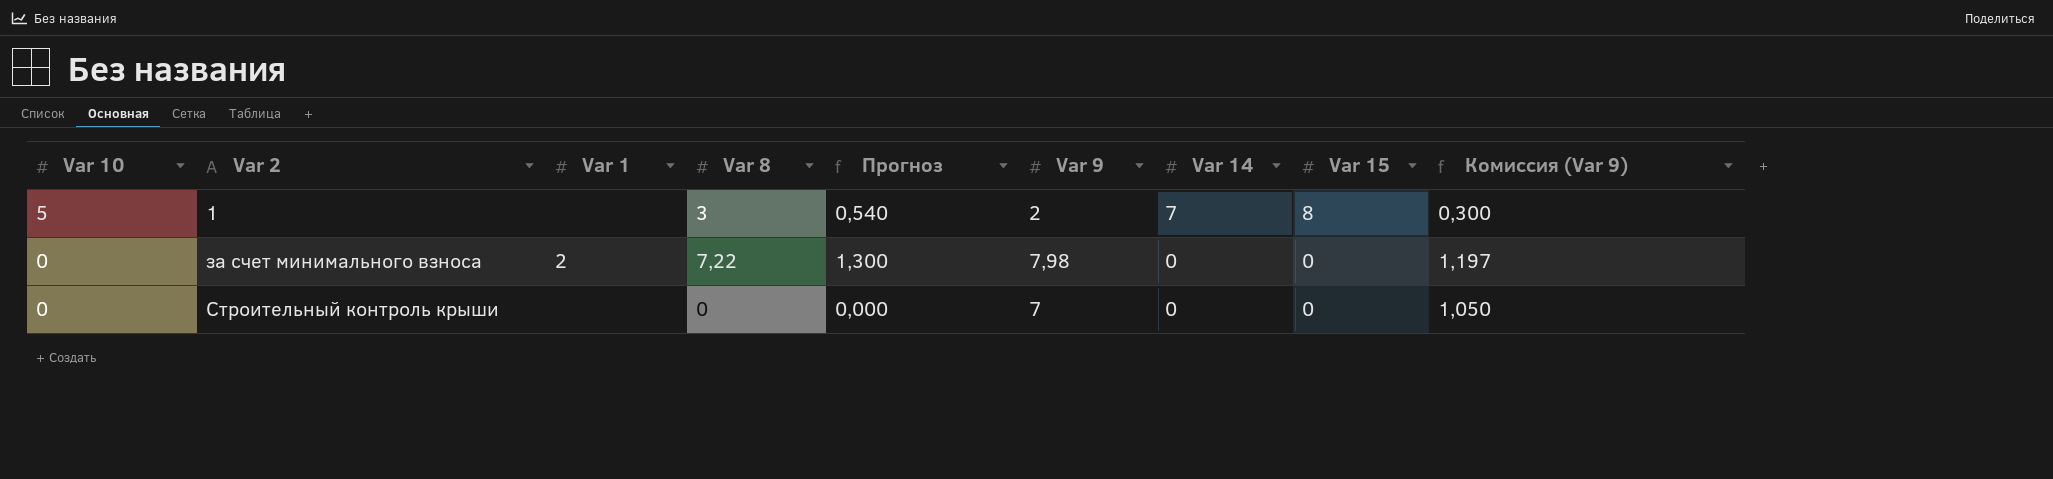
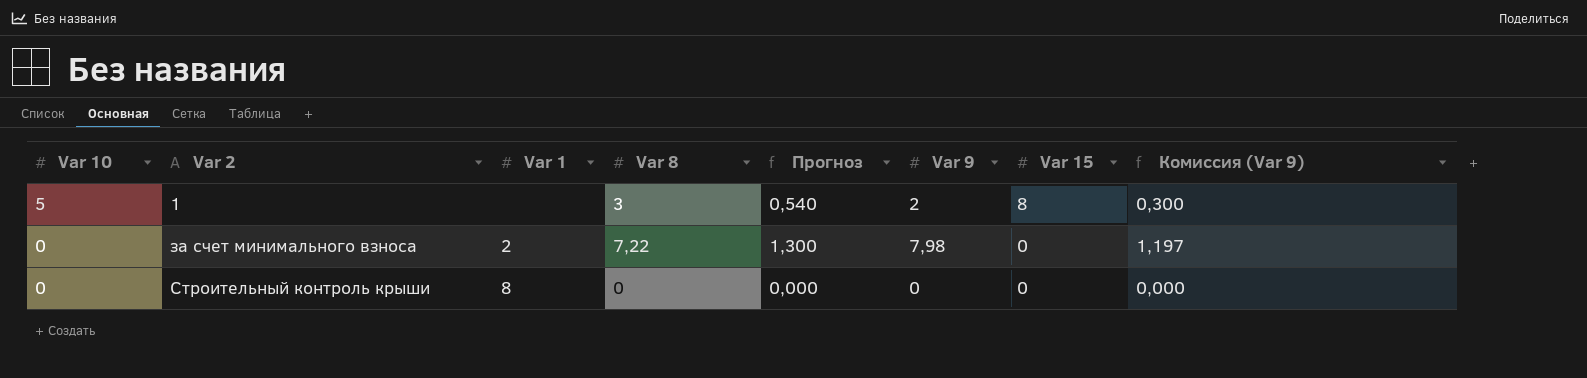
column Var 14 | position: 7 -> none
Строительный контроль крыши | Var 1: none -> 8
Строительный контроль крыши | Var 9: 7 -> 0
Строительный контроль крыши | Комиссия (Var 9): 1,050 -> 0,000

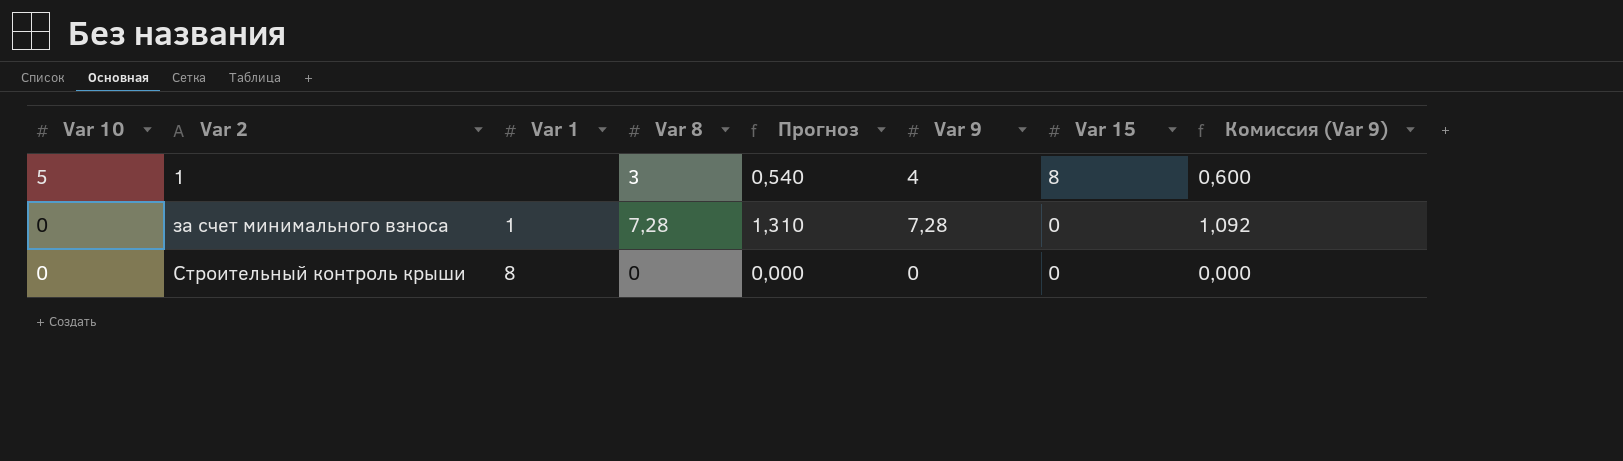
1 | Var 9: 2 -> 4
1 | Комиссия (Var 9): 0,300 -> 0,600
за счет минимального взноса | Var 1: 2 -> 1
за счет минимального взноса | Var 8: 7,22 -> 7,28
за счет минимального взноса | Прогноз: 1,300 -> 1,310
за счет минимального взноса | Var 9: 7,98 -> 7,28
за счет минимального взноса | Комиссия (Var 9): 1,197 -> 1,092

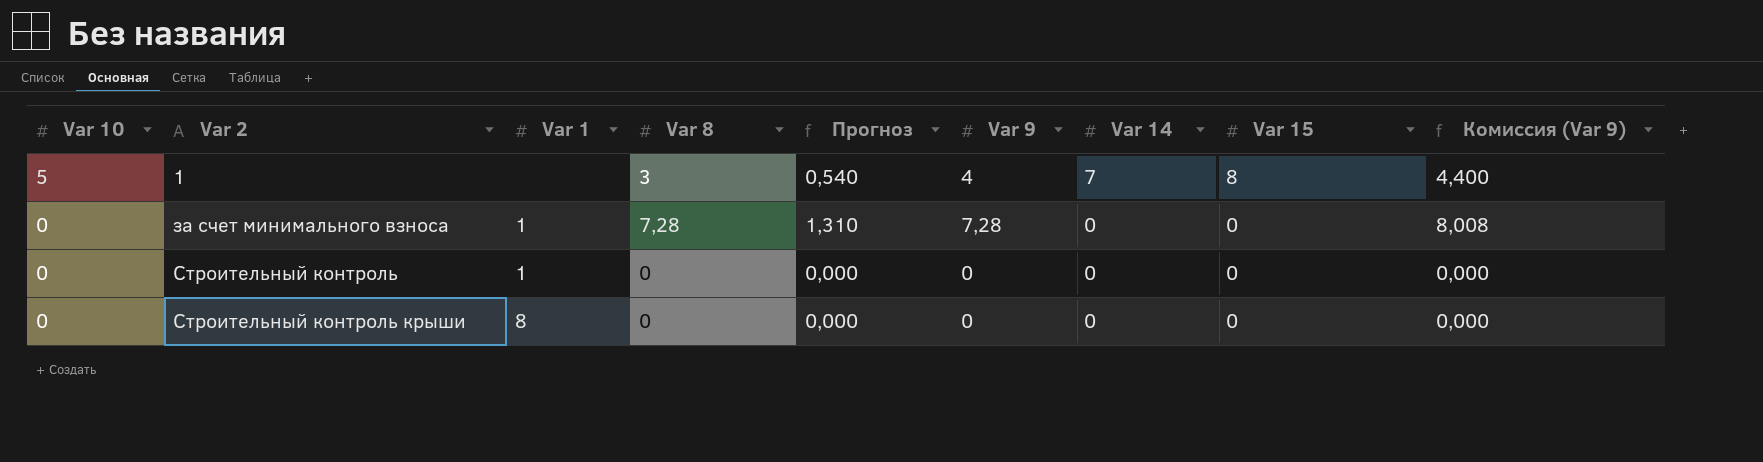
column Var 14 | position: none -> 7
column Комиссия (Var 9) | formula: [Var 9] * 0,15 -> [Var 9] * 1,1
row Строительный контроль: none -> 0 | 1 | 0 | 0,000 | 0 | 0 | 0 | 0,000

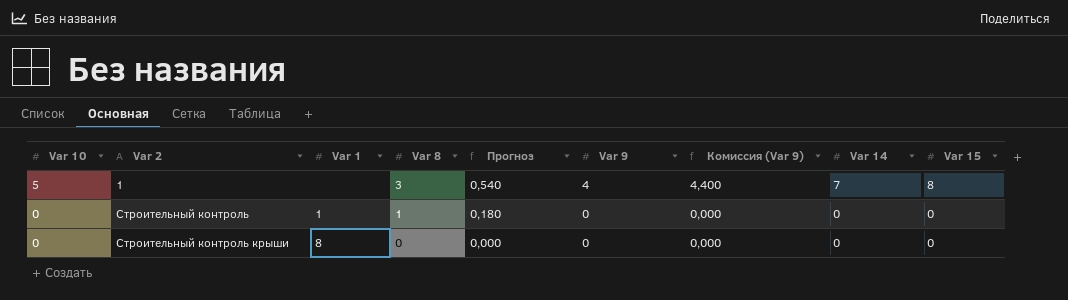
column Комиссия (Var 9) | position: 9 -> 7
row за счет минимального взноса: 0 | 1 | 7,28 | 1,310 | 7,28 | 0 | 0 | 8,008 -> none
Строительный контроль | Var 8: 0 -> 1
Строительный контроль | Прогноз: 0,000 -> 0,180

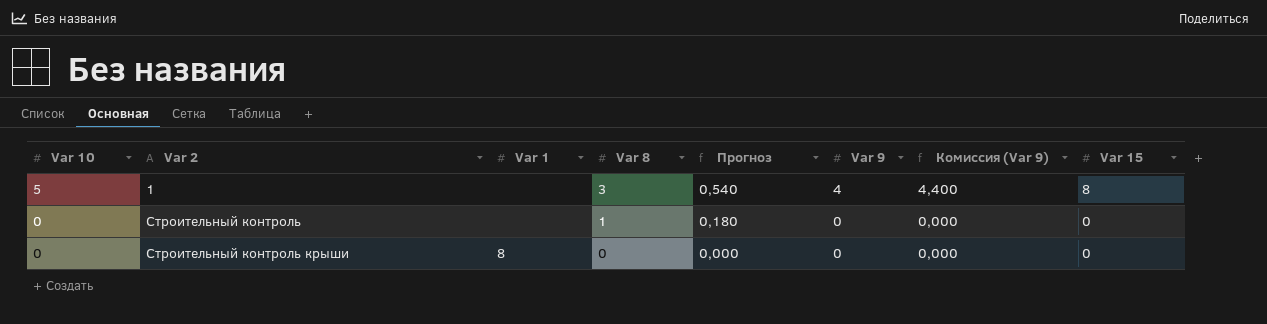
column Var 14 | position: 8 -> none
Строительный контроль | Var 1: 1 -> none

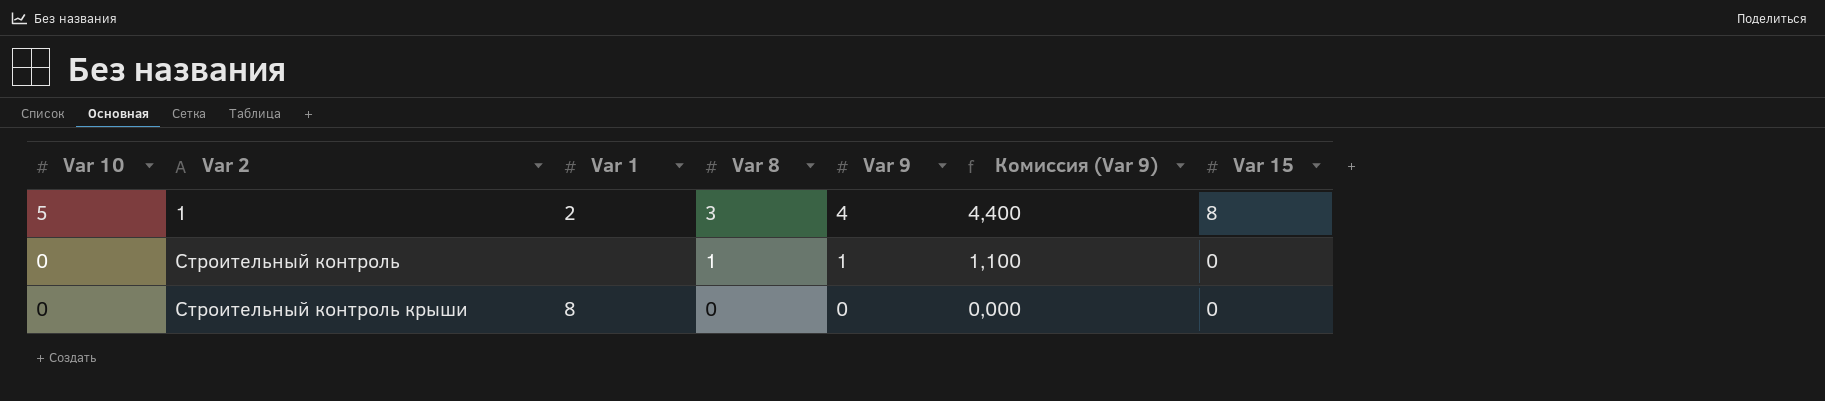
column Прогноз | formula: [Var 8] * 0,18 -> none
1 | Var 1: none -> 2
Строительный контроль | Var 9: 0 -> 1
Строительный контроль | Комиссия (Var 9): 0,000 -> 1,100

